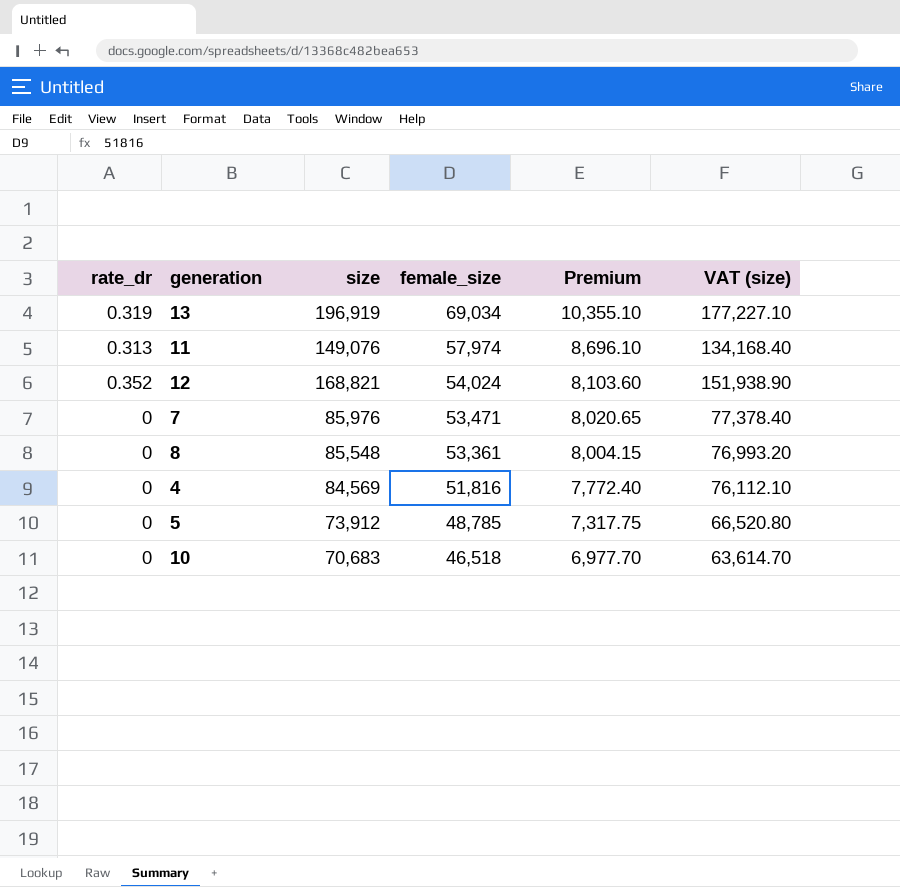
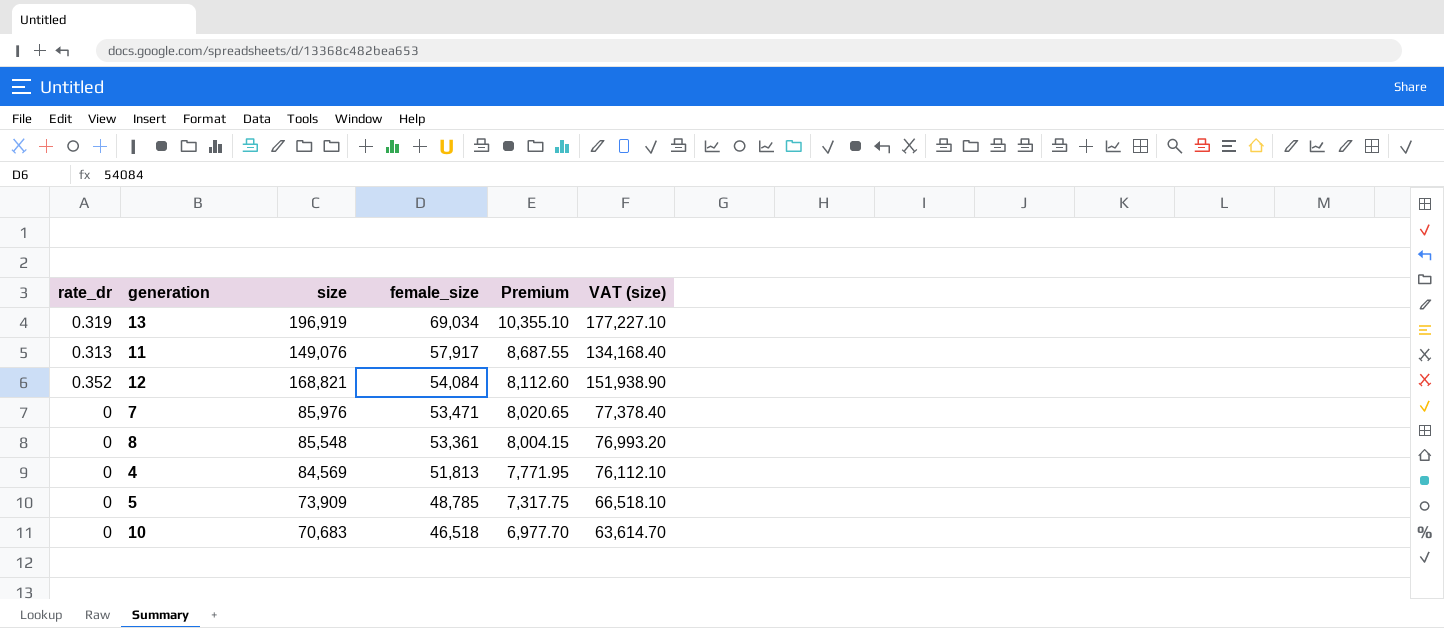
11 | female_size: 57,974 -> 57,917
11 | Premium: 8,696.10 -> 8,687.55
12 | female_size: 54,024 -> 54,084
12 | Premium: 8,103.60 -> 8,112.60
4 | female_size: 51,816 -> 51,813
4 | Premium: 7,772.40 -> 7,771.95
5 | size: 73,912 -> 73,909
5 | VAT (size): 66,520.80 -> 66,518.10

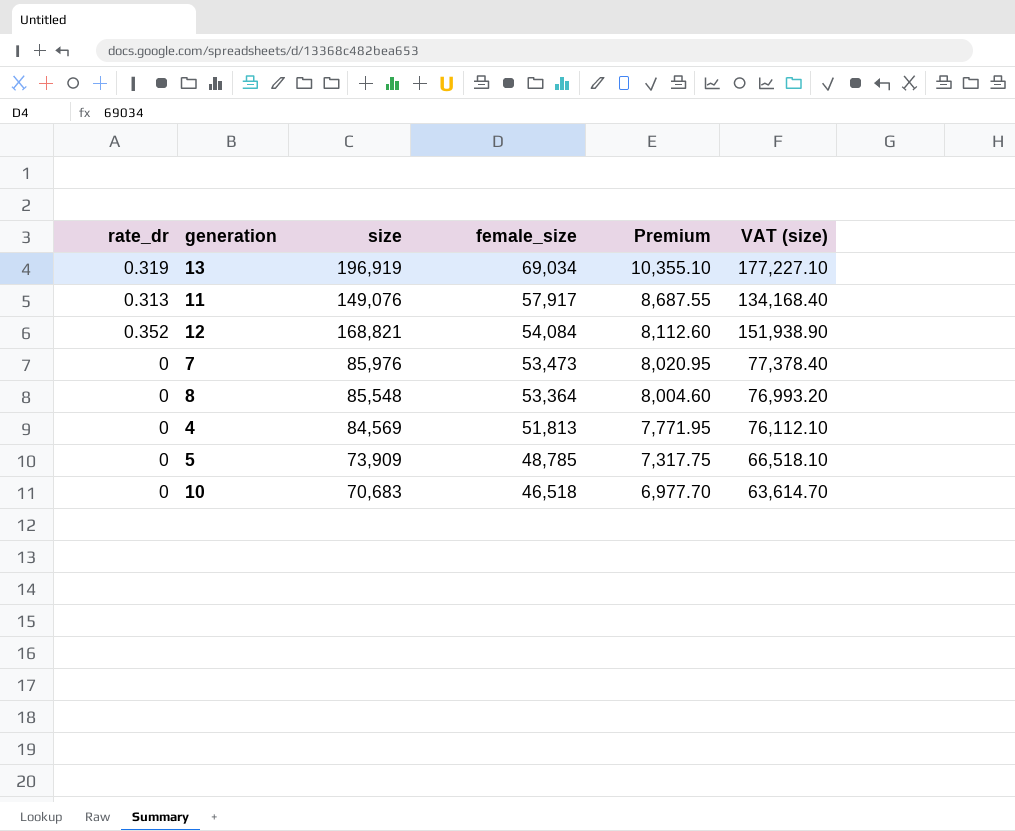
7 | female_size: 53,471 -> 53,473
7 | Premium: 8,020.65 -> 8,020.95
8 | female_size: 53,361 -> 53,364
8 | Premium: 8,004.15 -> 8,004.60

